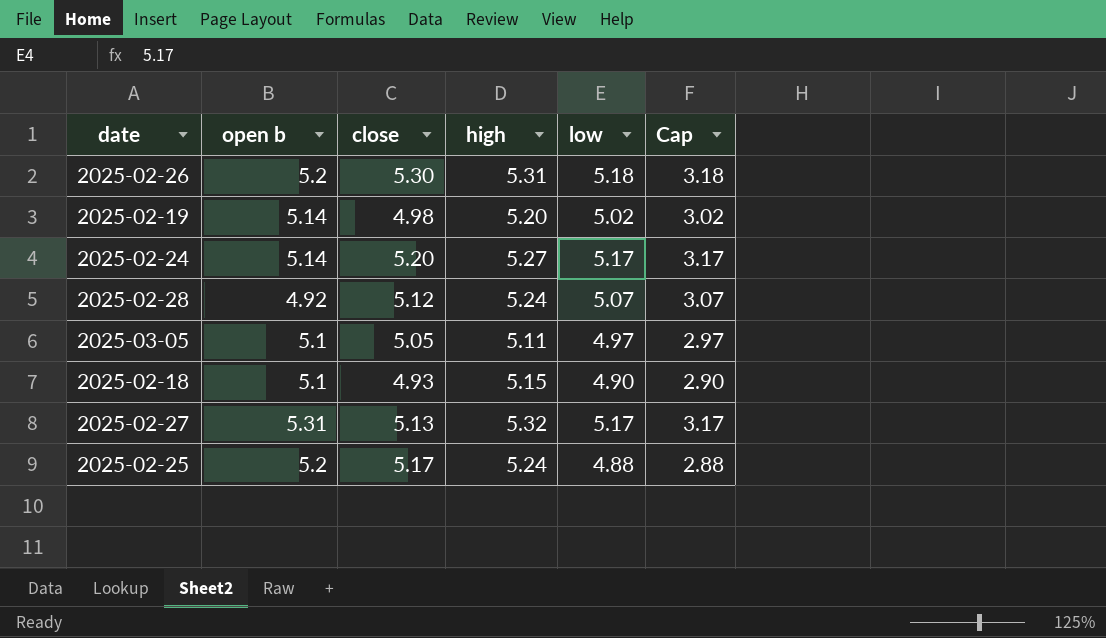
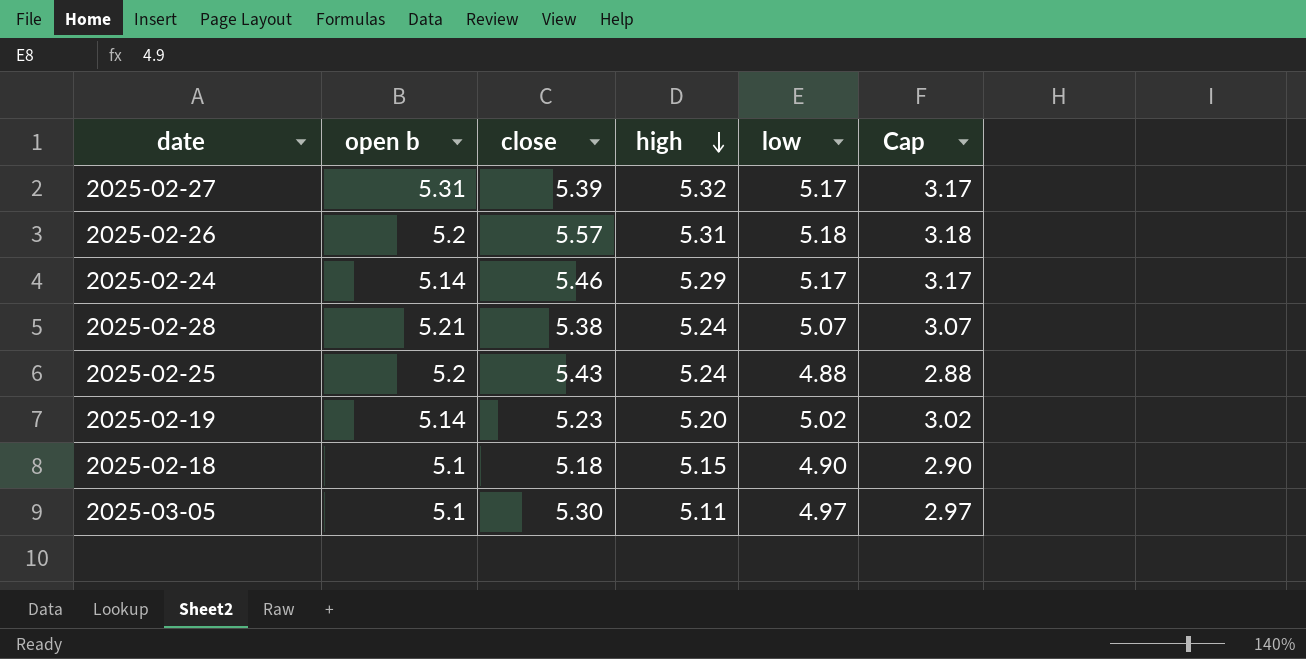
row order: none -> high descending
2025-02-27 | close: 5.13 -> 5.39
2025-02-26 | close: 5.30 -> 5.57
2025-02-24 | close: 5.20 -> 5.46
2025-02-24 | high: 5.27 -> 5.29
2025-02-28 | open b: 4.92 -> 5.21
2025-02-28 | close: 5.12 -> 5.38
2025-02-25 | close: 5.17 -> 5.43
2025-02-19 | close: 4.98 -> 5.23
2025-02-18 | close: 4.93 -> 5.18
2025-03-05 | close: 5.05 -> 5.30

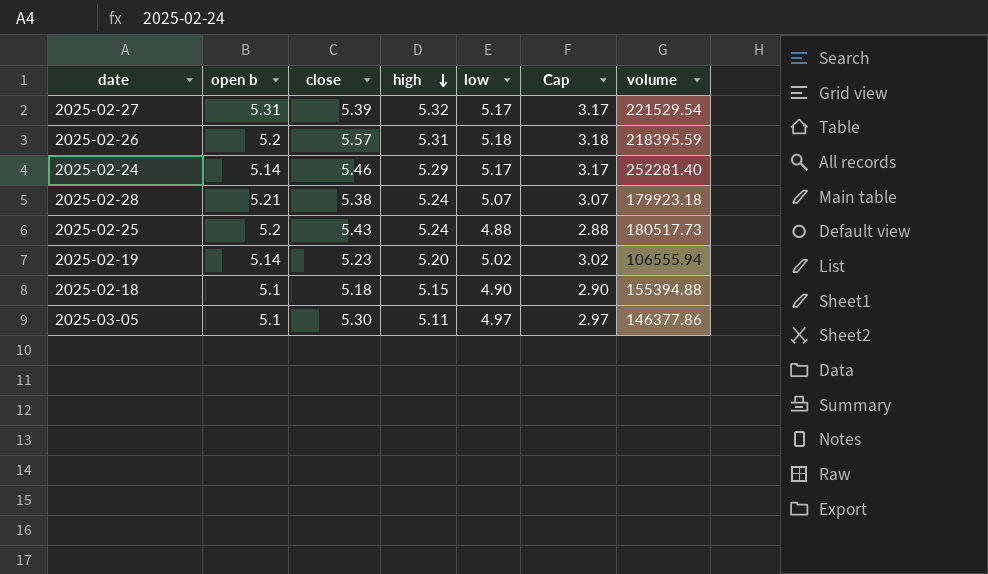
column volume | position: none -> 7

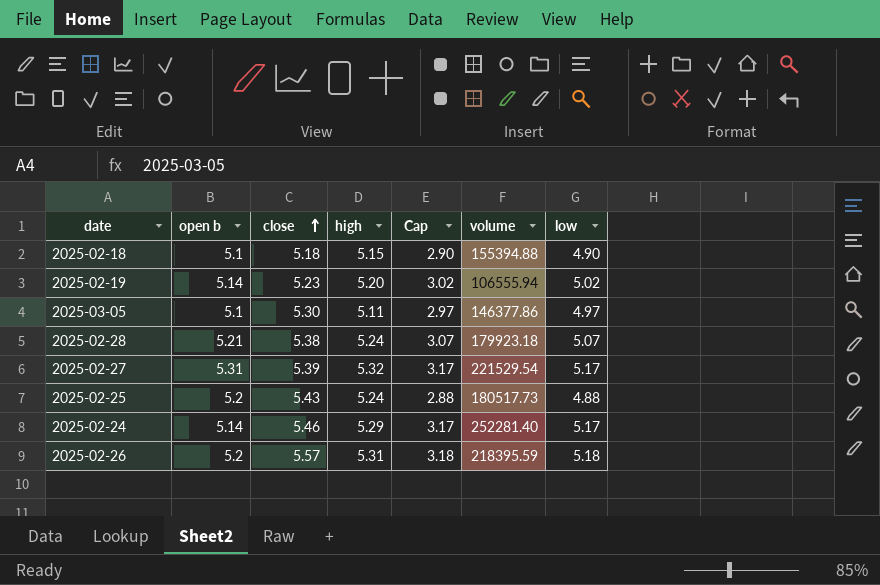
row order: high descending -> close ascending
column low | position: 5 -> 7

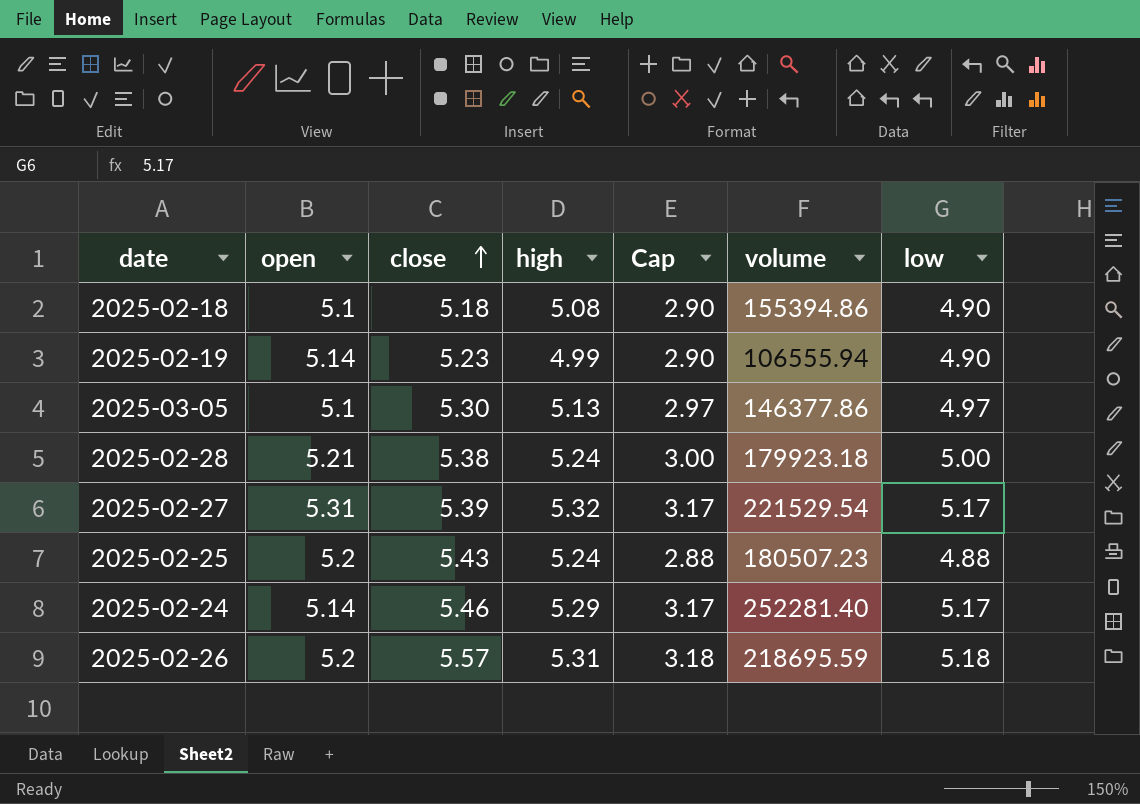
column name: open b -> open
2025-02-18 | high: 5.15 -> 5.08
2025-02-18 | volume: 155394.88 -> 155394.86
2025-02-19 | high: 5.20 -> 4.99
2025-02-19 | Cap: 3.02 -> 2.90
2025-02-19 | low: 5.02 -> 4.90
2025-03-05 | high: 5.11 -> 5.13
2025-02-28 | Cap: 3.07 -> 3.00
2025-02-28 | low: 5.07 -> 5.00
2025-02-25 | volume: 180517.73 -> 180507.23
2025-02-26 | volume: 218395.59 -> 218695.59

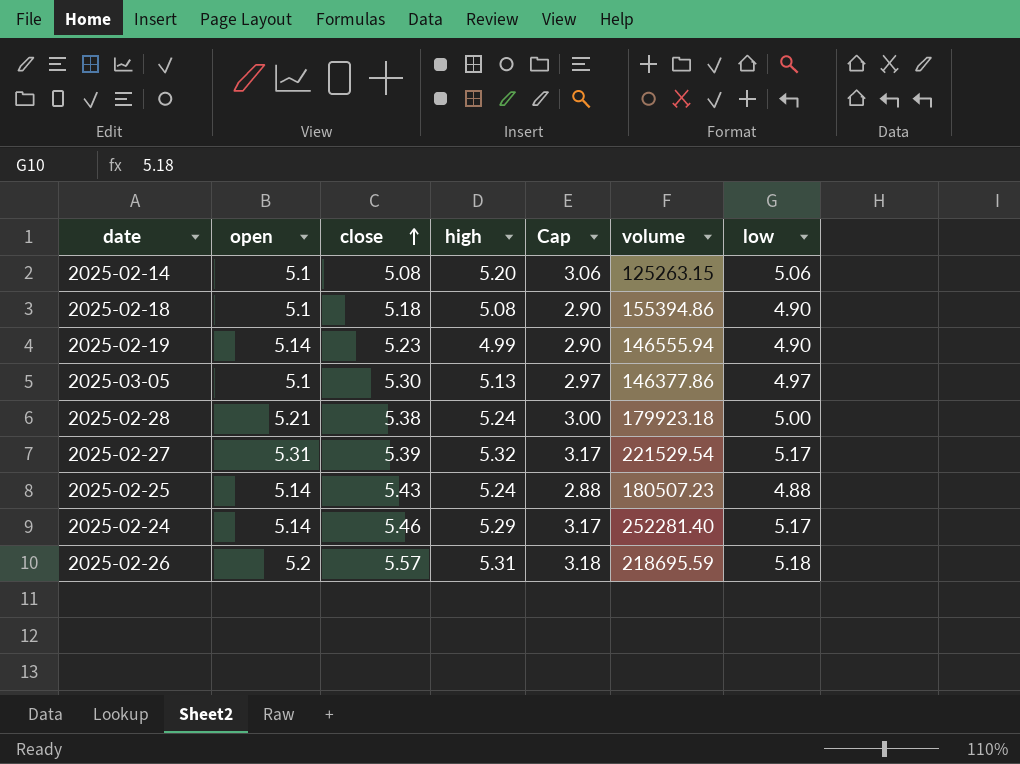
row 2025-02-14: none -> 5.1 | 5.08 | 5.20 | 3.06 | 125263.15 | 5.06
2025-02-19 | volume: 106555.94 -> 146555.94
2025-02-25 | open: 5.2 -> 5.14

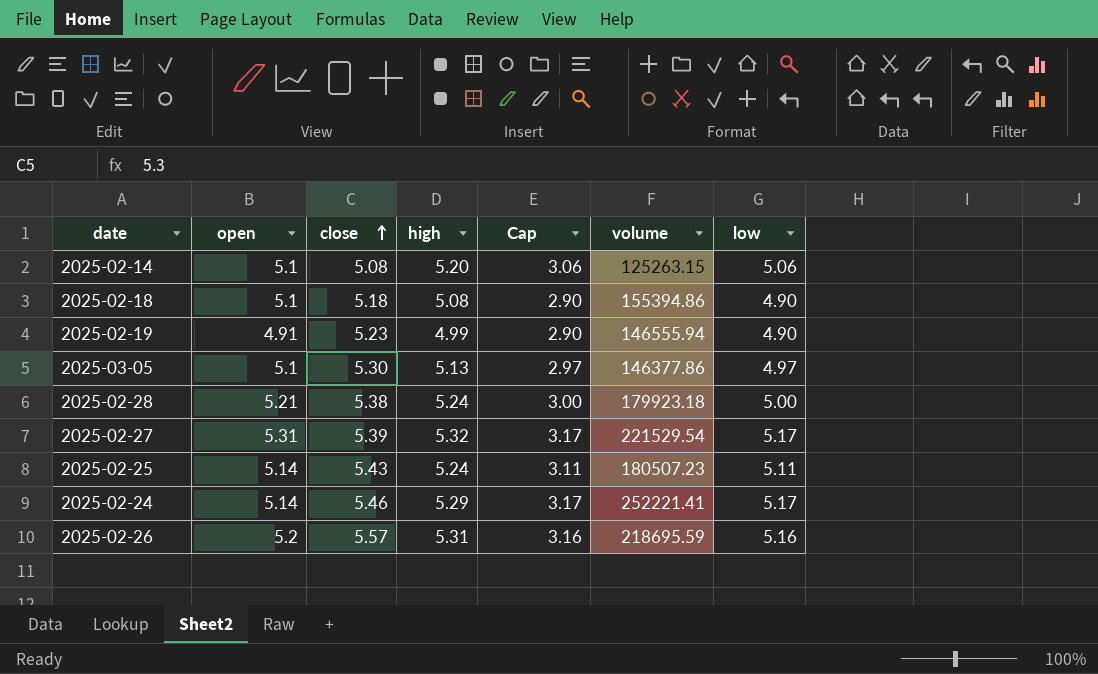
2025-02-19 | open: 5.14 -> 4.91
2025-02-25 | Cap: 2.88 -> 3.11
2025-02-25 | low: 4.88 -> 5.11
2025-02-24 | volume: 252281.40 -> 252221.41
2025-02-26 | Cap: 3.18 -> 3.16
2025-02-26 | low: 5.18 -> 5.16

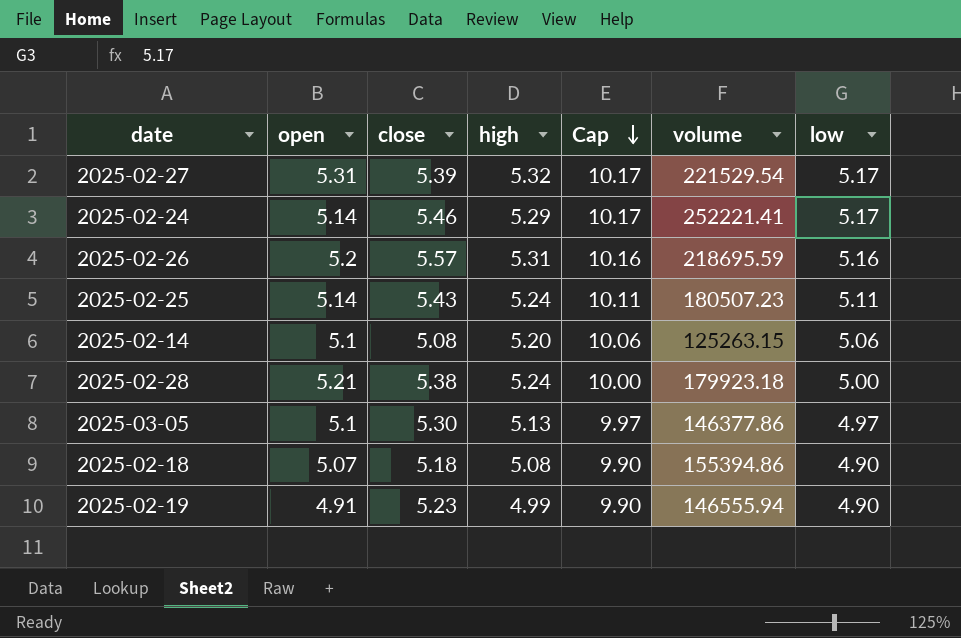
row order: close ascending -> Cap descending
column Cap | formula: [low] - 2 -> [low] + 5
2025-02-18 | open: 5.1 -> 5.07

